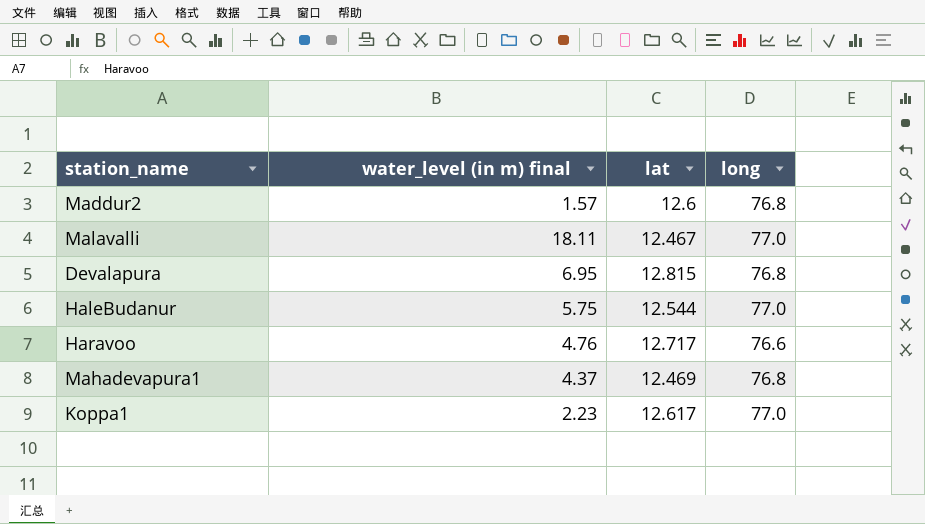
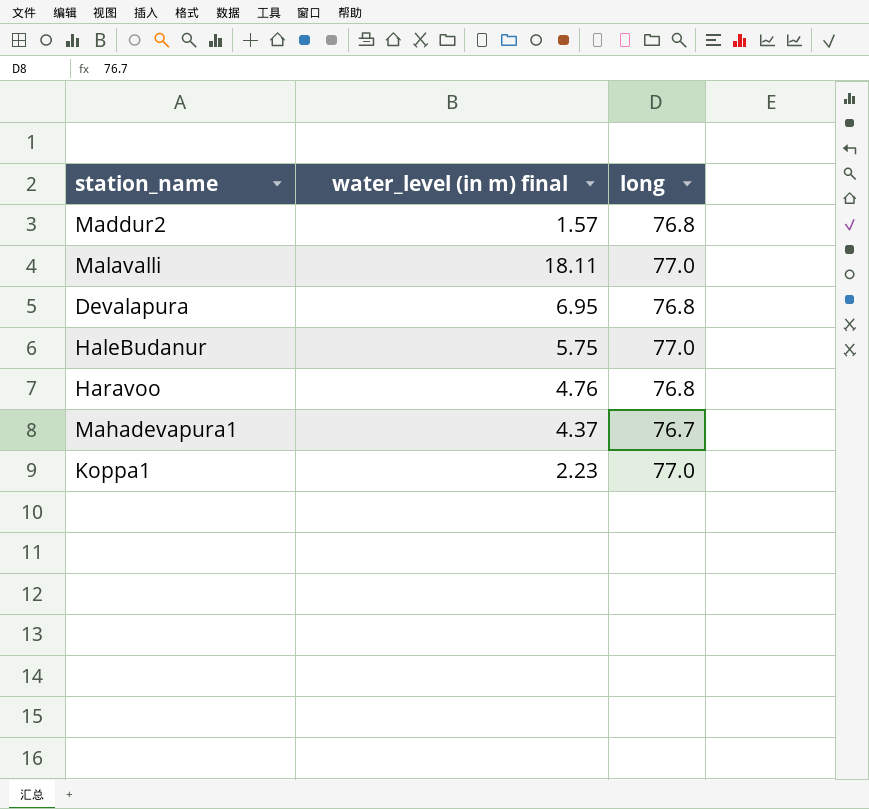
column lat | position: 3 -> none
Haravoo | long: 76.6 -> 76.8
Mahadevapura1 | long: 76.8 -> 76.7

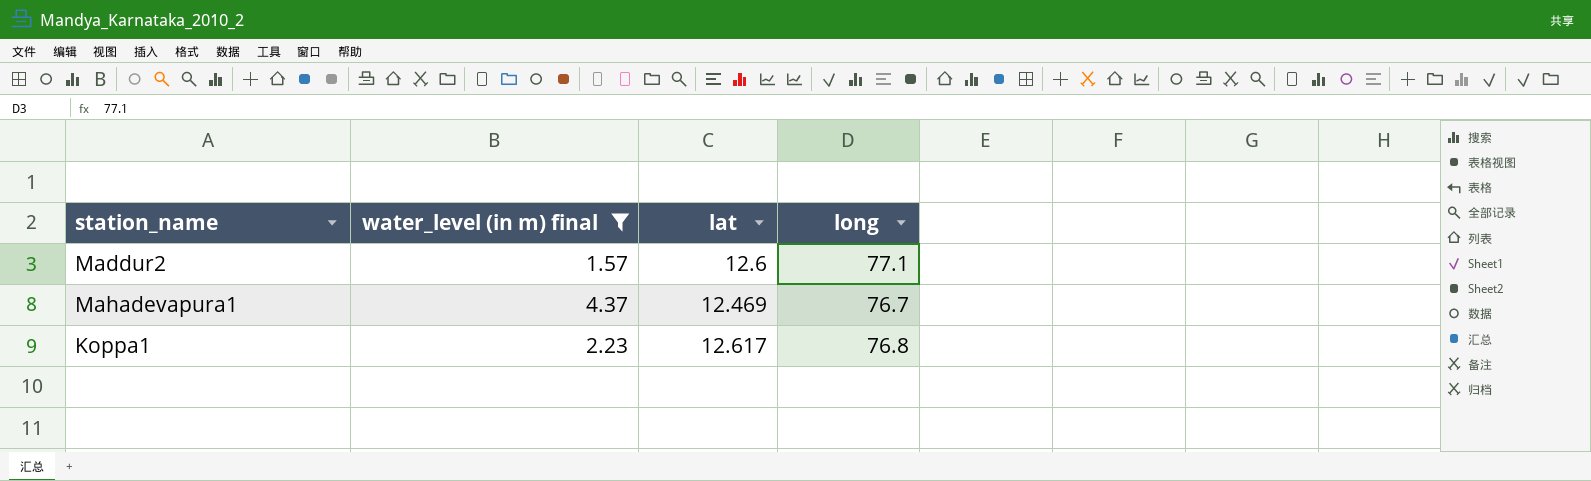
filter: none -> water_level (in m) final <= 4.37
column lat | position: none -> 3
Maddur2 | long: 76.8 -> 77.1
Koppa1 | long: 77.0 -> 76.8

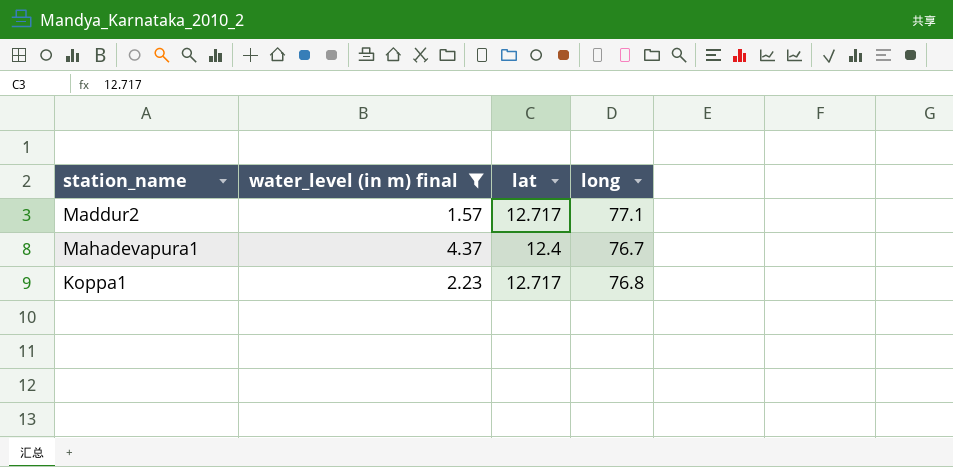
Maddur2 | lat: 12.6 -> 12.717
Mahadevapura1 | lat: 12.469 -> 12.4
Koppa1 | lat: 12.617 -> 12.717

